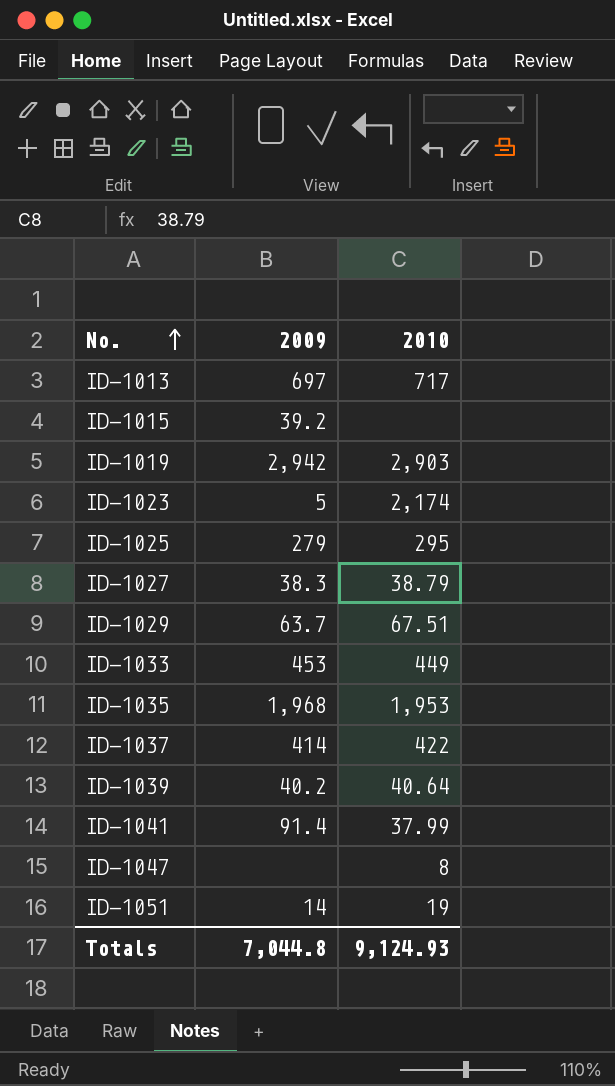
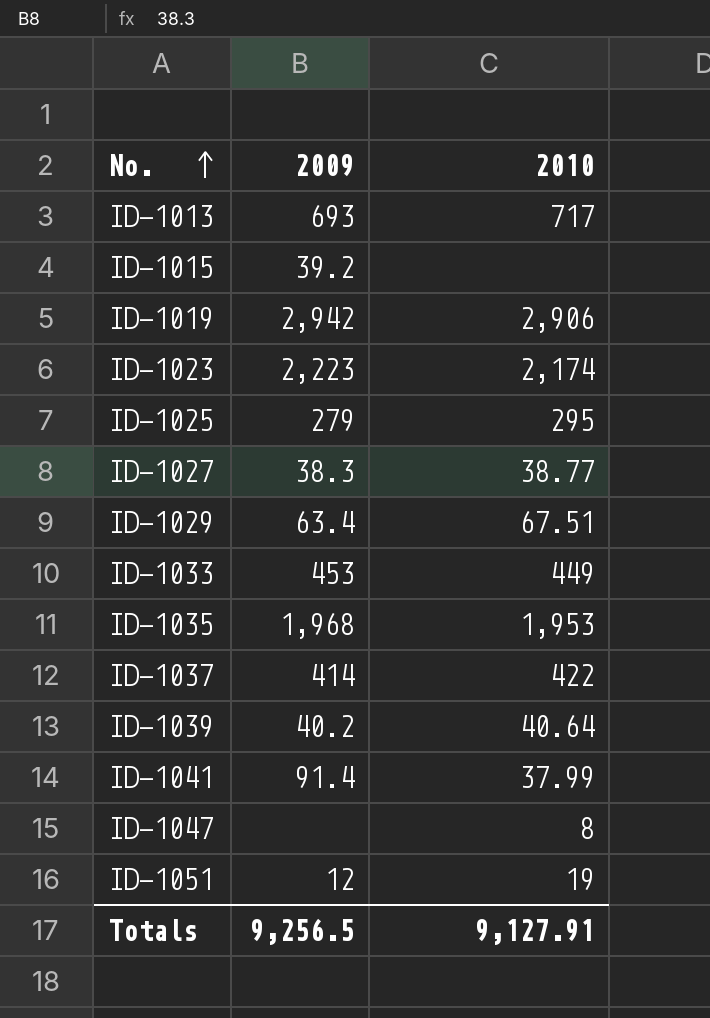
ID-1013 | 2009: 697 -> 693
ID-1019 | 2010: 2,903 -> 2,906
ID-1023 | 2009: 5 -> 2,223
ID-1027 | 2010: 38.79 -> 38.77
ID-1029 | 2009: 63.7 -> 63.4
ID-1051 | 2009: 14 -> 12
Totals | 2009: 7,044.8 -> 9,256.5
Totals | 2010: 9,124.93 -> 9,127.91

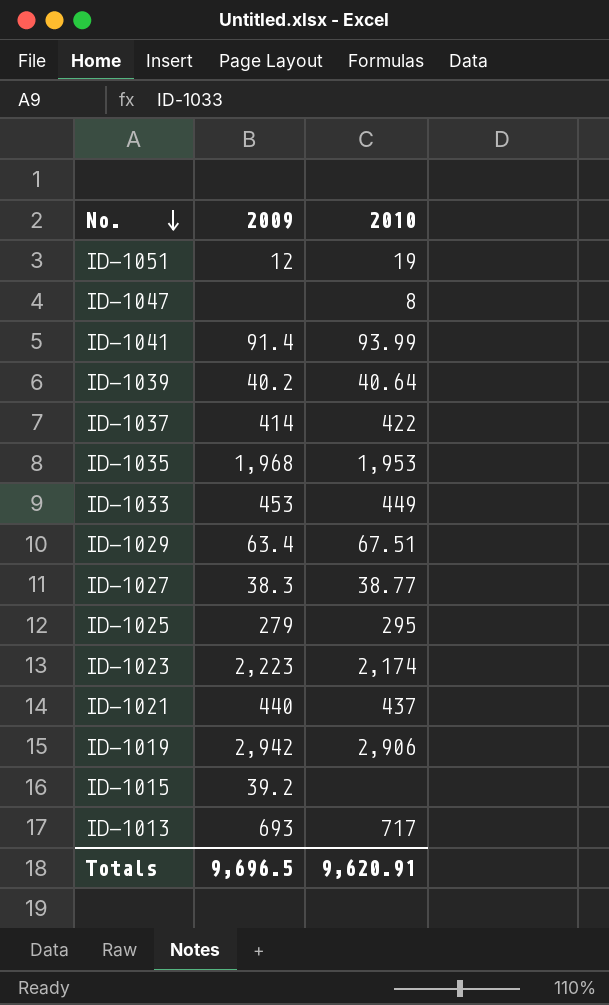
row order: No. ascending -> No. descending
ID-1041 | 2010: 37.99 -> 93.99
row ID-1021: none -> 440 | 437
Totals | 2009: 9,256.5 -> 9,696.5
Totals | 2010: 9,127.91 -> 9,620.91

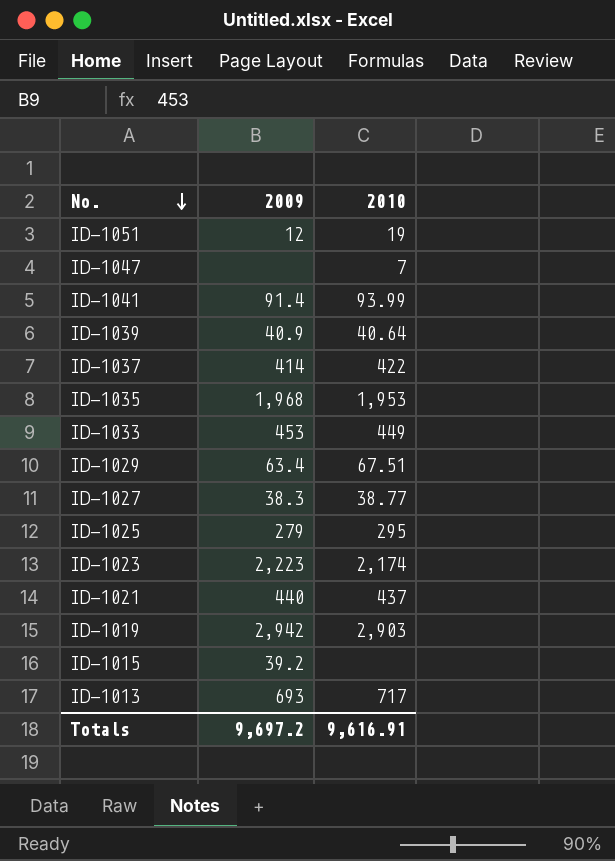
ID-1047 | 2010: 8 -> 7
ID-1039 | 2009: 40.2 -> 40.9
ID-1019 | 2010: 2,906 -> 2,903
Totals | 2009: 9,696.5 -> 9,697.2
Totals | 2010: 9,620.91 -> 9,616.91

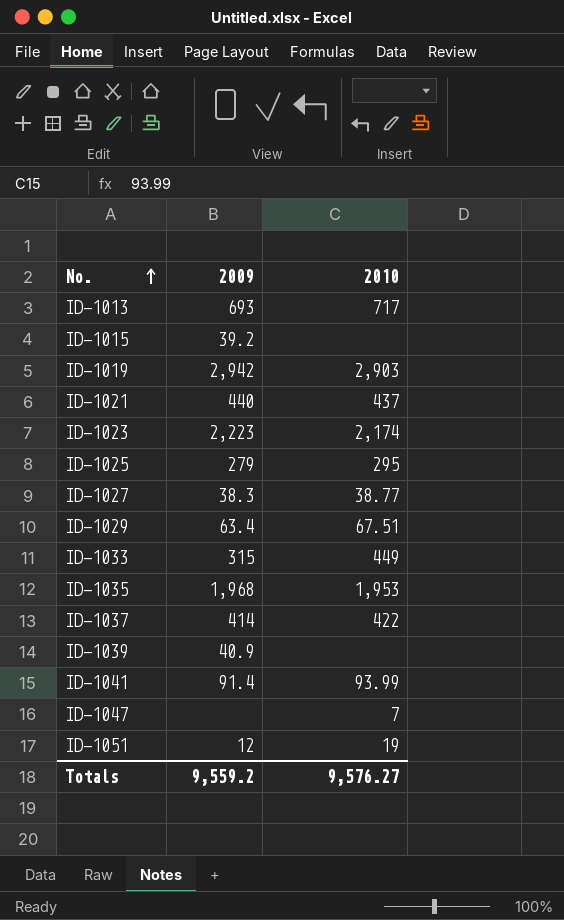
row order: No. descending -> No. ascending
ID-1033 | 2009: 453 -> 315
ID-1039 | 2010: 40.64 -> none
Totals | 2009: 9,697.2 -> 9,559.2
Totals | 2010: 9,616.91 -> 9,576.27

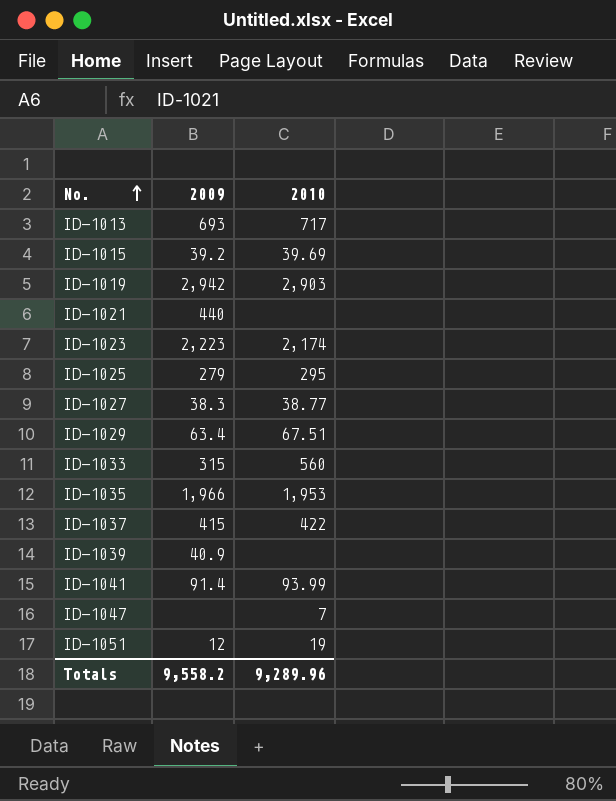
ID-1015 | 2010: none -> 39.69
ID-1021 | 2010: 437 -> none
ID-1033 | 2010: 449 -> 560
ID-1035 | 2009: 1,968 -> 1,966
ID-1037 | 2009: 414 -> 415
Totals | 2009: 9,559.2 -> 9,558.2
Totals | 2010: 9,576.27 -> 9,289.96

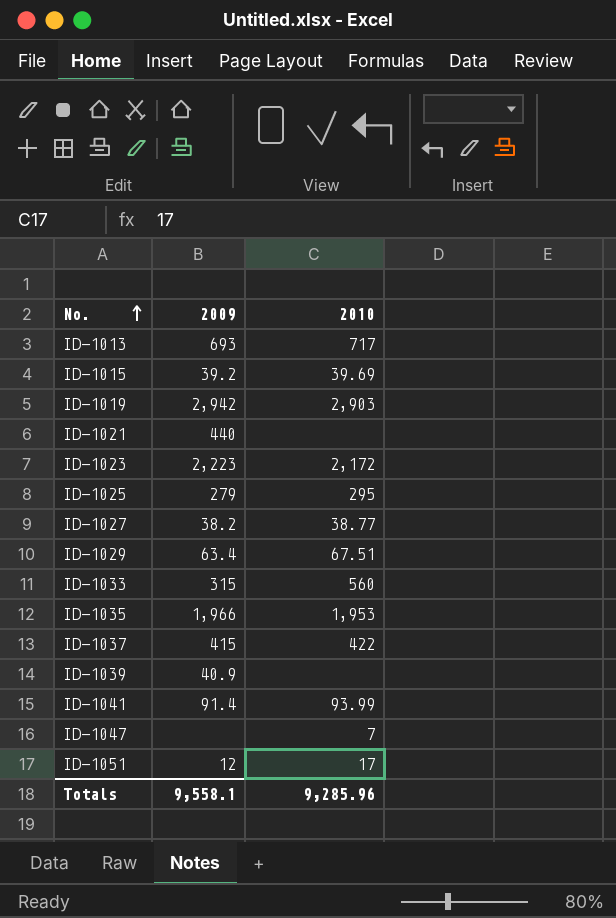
ID-1023 | 2010: 2,174 -> 2,172
ID-1027 | 2009: 38.3 -> 38.2
ID-1051 | 2010: 19 -> 17
Totals | 2009: 9,558.2 -> 9,558.1
Totals | 2010: 9,289.96 -> 9,285.96

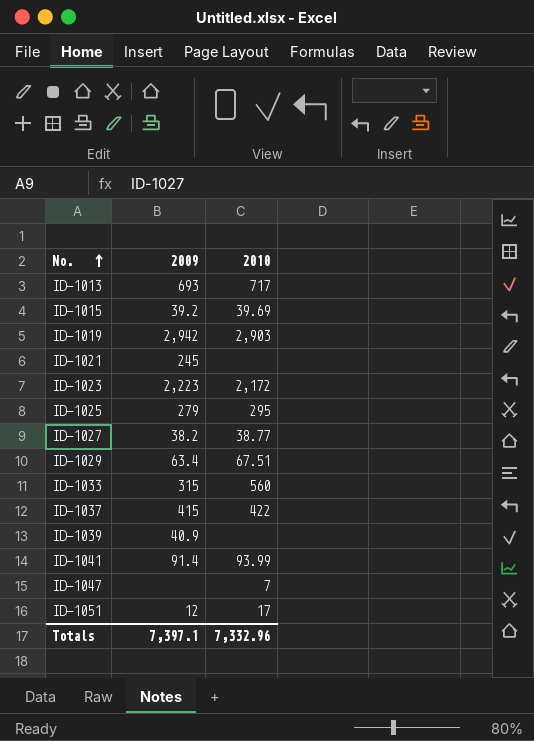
row ID-1035: 1,966 | 1,953 -> none
ID-1021 | 2009: 440 -> 245
Totals | 2009: 9,558.1 -> 7,397.1
Totals | 2010: 9,285.96 -> 7,332.96

